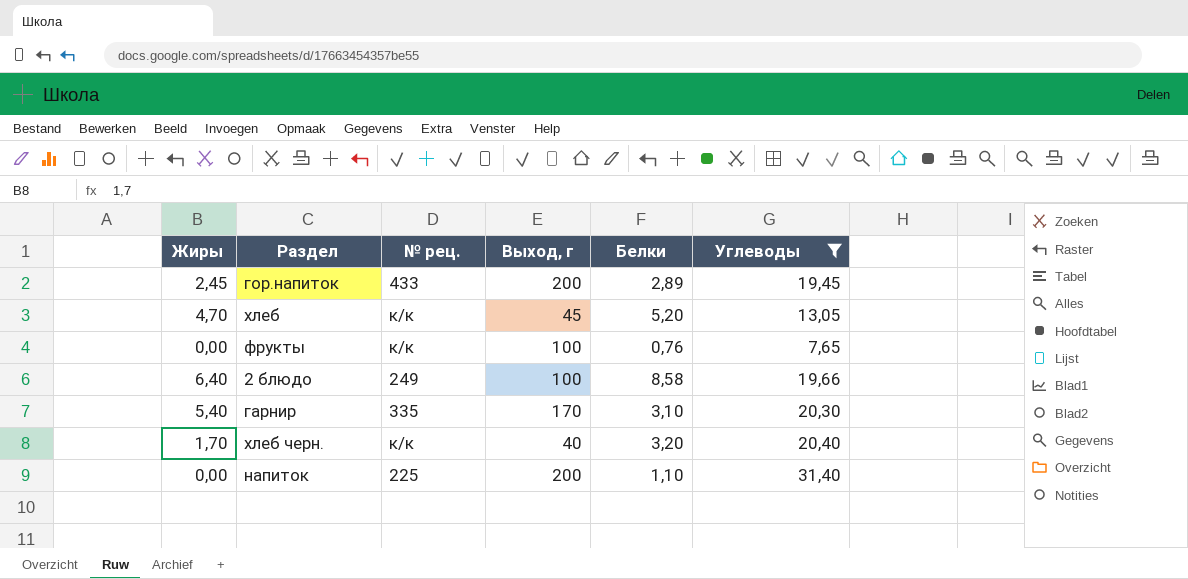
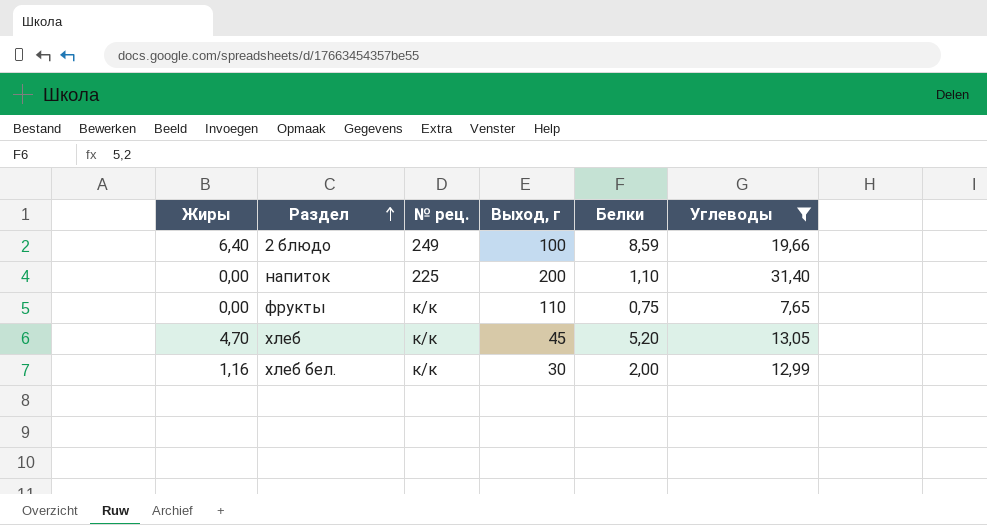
row order: none -> Раздел ascending
row гор.напиток: 2,45 | 433 | 200 | 2,89 | 19,45 -> none
row гарнир: 5,40 | 335 | 170 | 3,10 | 20,30 -> none
row хлеб черн.: 1,70 | к/к | 40 | 3,20 | 20,40 -> none
2 блюдо | Белки: 8,58 -> 8,59
фрукты | Выход, г: 100 -> 110
фрукты | Белки: 0,76 -> 0,75
row хлеб бел.: none -> 1,16 | к/к | 30 | 2,00 | 12,99

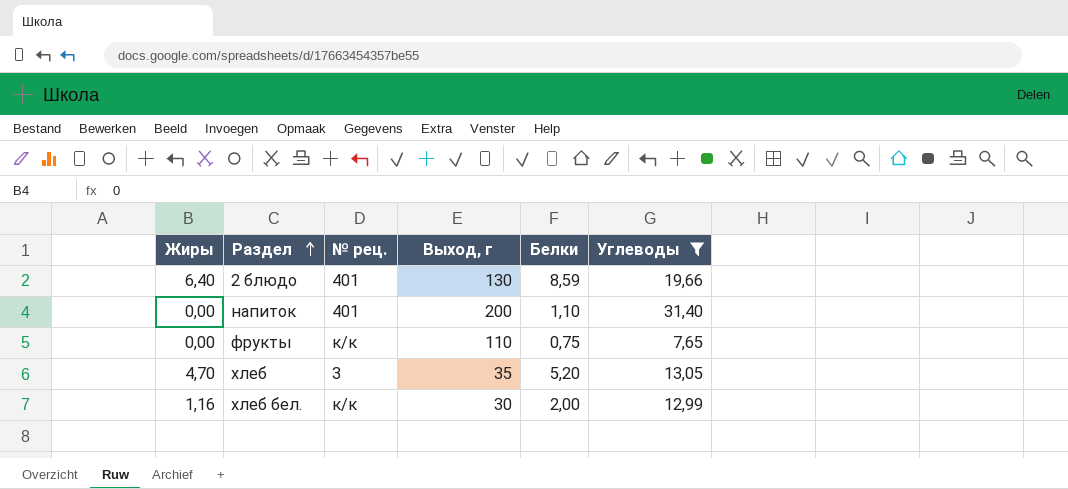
2 блюдо | № рец.: 249 -> 401
2 блюдо | Выход, г: 100 -> 130
напиток | № рец.: 225 -> 401
хлеб | № рец.: к/к -> 3
хлеб | Выход, г: 45 -> 35

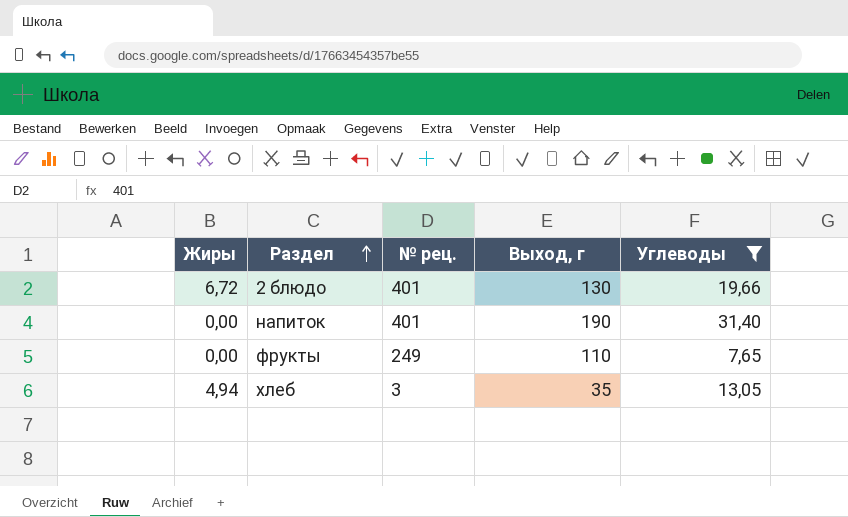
column Белки | position: 5 -> none
row хлеб бел.: 1,16 | к/к | 30 | 2,00 | 12,99 -> none
2 блюдо | Жиры: 6,40 -> 6,72
напиток | Выход, г: 200 -> 190
фрукты | № рец.: к/к -> 249
хлеб | Жиры: 4,70 -> 4,94

